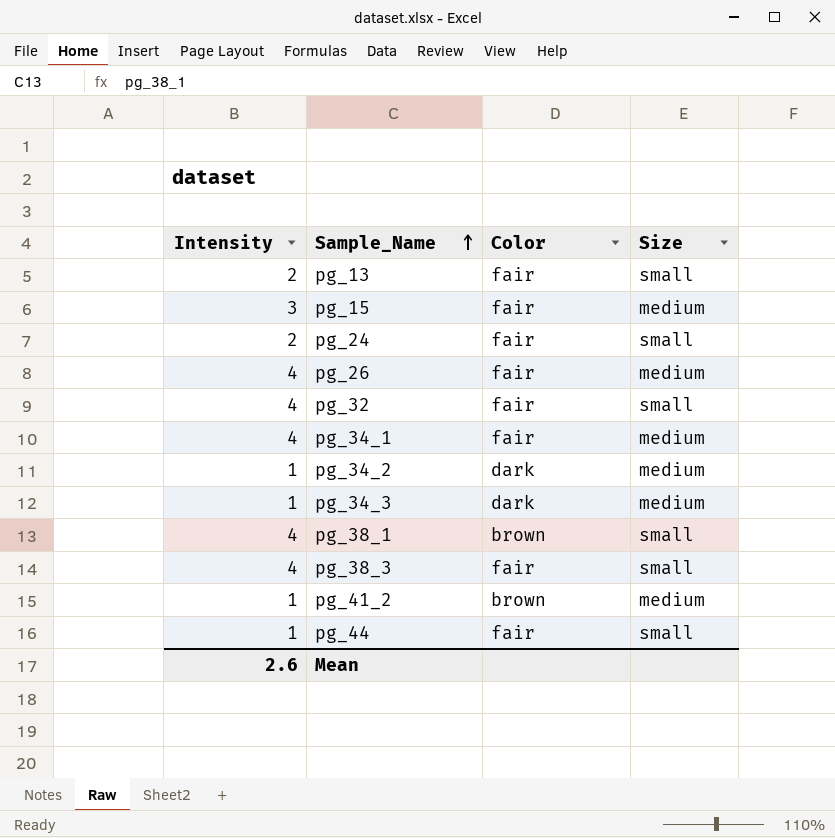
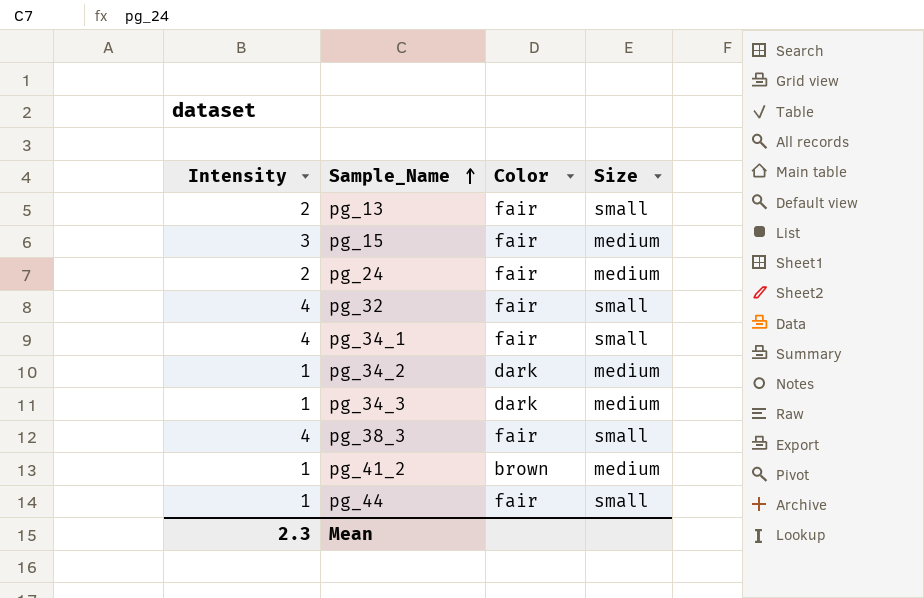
row pg_26: 4 | fair | medium -> none
row pg_38_1: 4 | brown | small -> none
pg_24 | Size: small -> medium
pg_34_1 | Size: medium -> small
Mean | Intensity: 2.6 -> 2.3

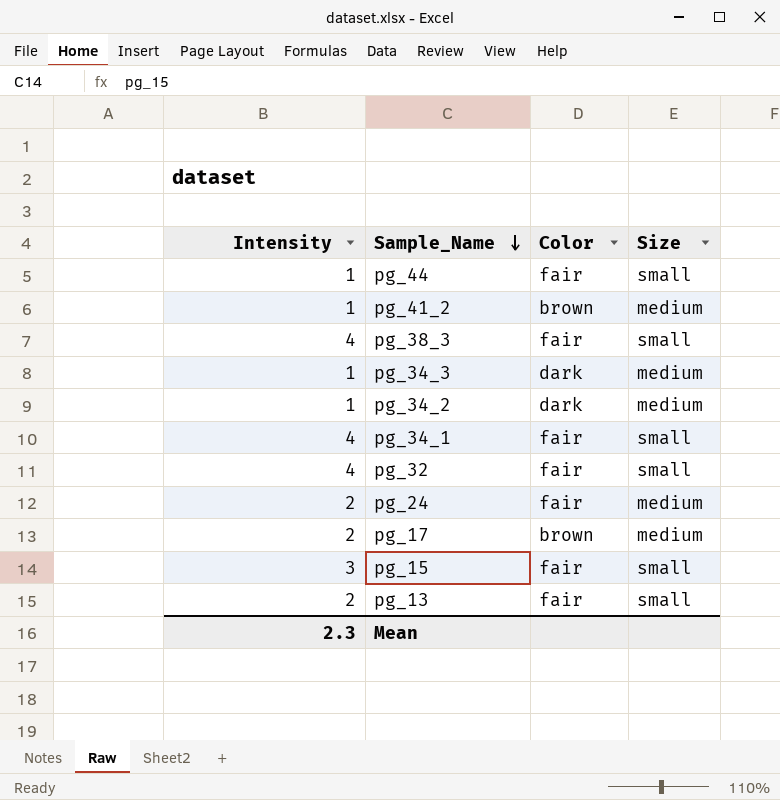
row order: Sample_Name ascending -> Sample_Name descending
row pg_17: none -> 2 | brown | medium
pg_15 | Size: medium -> small

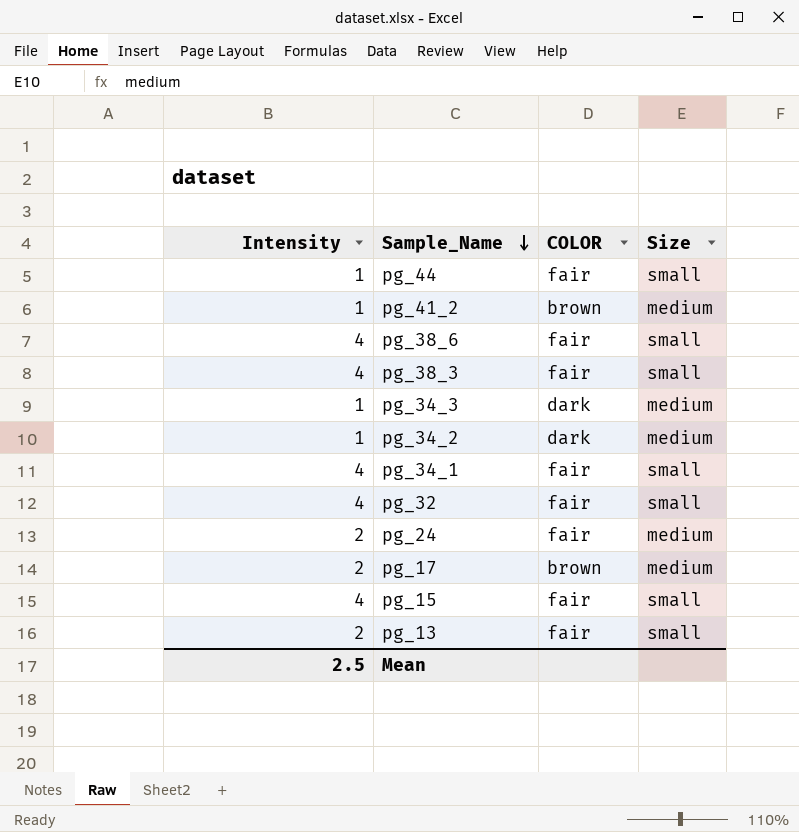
column name: Color -> COLOR
row pg_38_6: none -> 4 | fair | small
pg_15 | Intensity: 3 -> 4
Mean | Intensity: 2.3 -> 2.5

